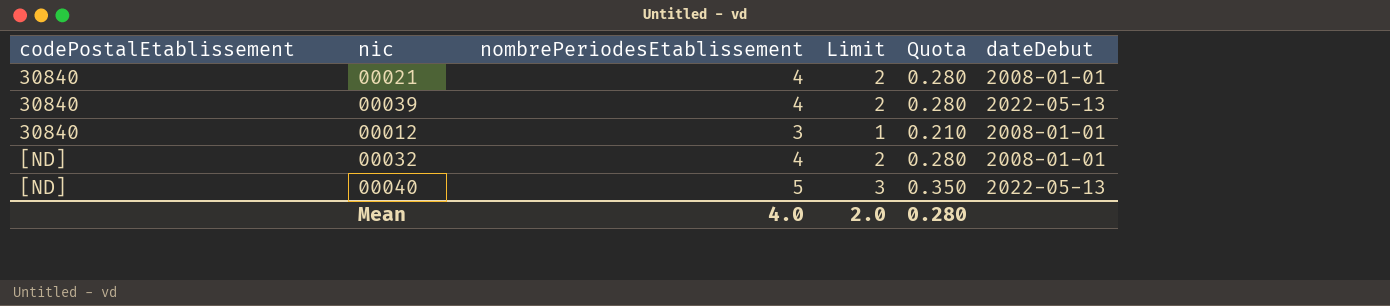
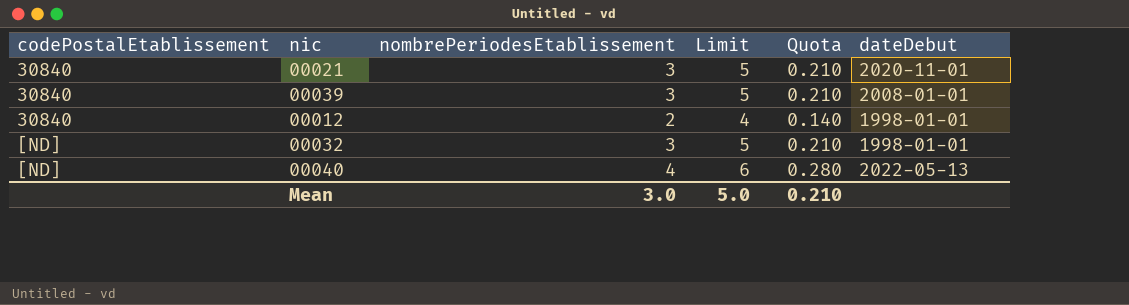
column Limit | formula: [nombrePeriodesEtablissement] - 2 -> [nombrePeriodesEtablissement] + 2
00021 | nombrePeriodesEtablissement: 4 -> 3
00021 | Quota: 0.280 -> 0.210
00021 | dateDebut: 2008-01-01 -> 2020-11-01
00039 | nombrePeriodesEtablissement: 4 -> 3
00039 | Quota: 0.280 -> 0.210
00039 | dateDebut: 2022-05-13 -> 2008-01-01
00012 | nombrePeriodesEtablissement: 3 -> 2
00012 | Quota: 0.210 -> 0.140
00012 | dateDebut: 2008-01-01 -> 1998-01-01
00032 | nombrePeriodesEtablissement: 4 -> 3
00032 | Quota: 0.280 -> 0.210
00032 | dateDebut: 2008-01-01 -> 1998-01-01
00040 | nombrePeriodesEtablissement: 5 -> 4
00040 | Quota: 0.350 -> 0.280
Mean | nombrePeriodesEtablissement: 4.0 -> 3.0
Mean | Limit: 2.0 -> 5.0
Mean | Quota: 0.280 -> 0.210

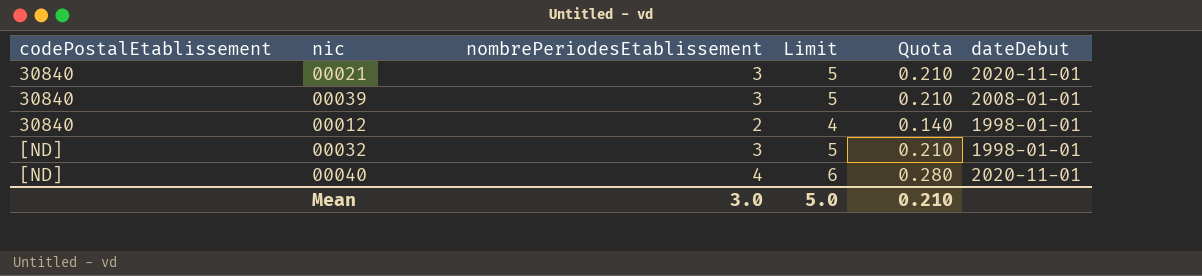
00040 | dateDebut: 2022-05-13 -> 2020-11-01

